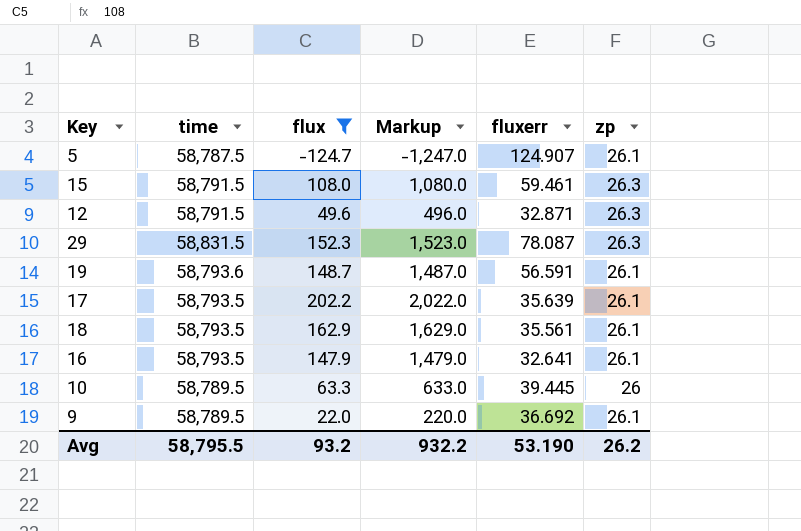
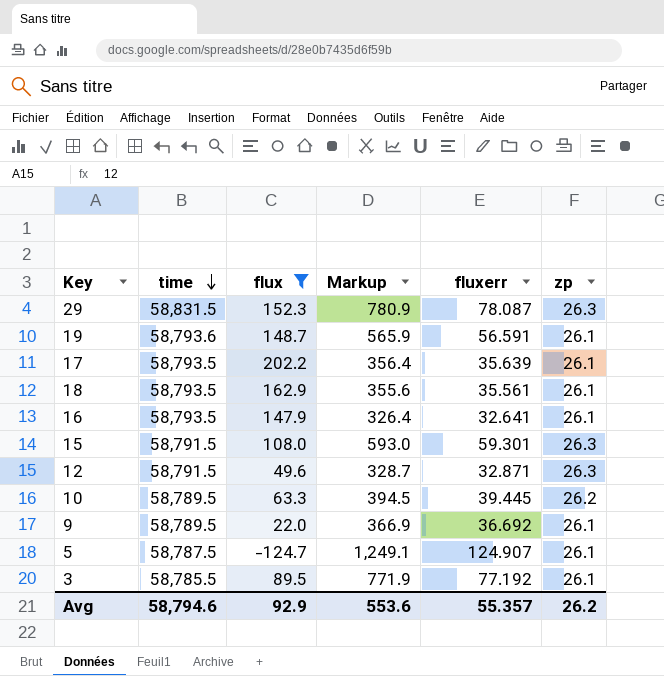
row order: none -> time descending
column Markup | formula: [flux] * 10 -> [fluxerr] * 10
15 | fluxerr: 59.461 -> 59.301
10 | zp: 26 -> 26.2
row 3: none -> 58,785.5 | 89.5 | 771.9 | 77.192 | 26.1
Avg | time: 58,795.5 -> 58,794.6
Avg | flux: 93.2 -> 92.9
Avg | Markup: 932.2 -> 553.6
Avg | fluxerr: 53.190 -> 55.357

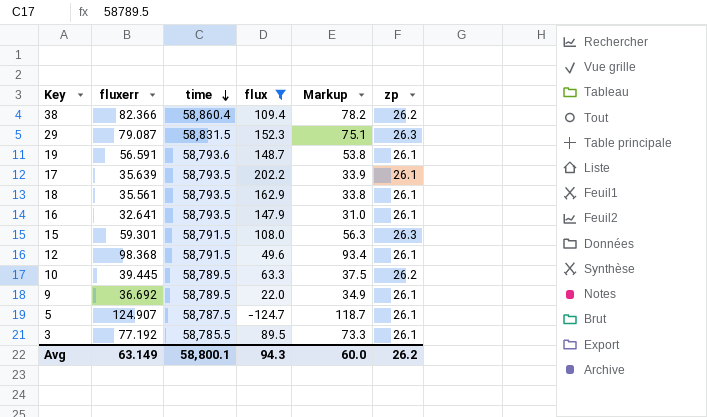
column fluxerr | position: 5 -> 2
column Markup | formula: [fluxerr] * 10 -> [fluxerr] * 0.95
row 38: none -> 82.366 | 58,860.4 | 109.4 | 78.2 | 26.2
29 | fluxerr: 78.087 -> 79.087
12 | fluxerr: 32.871 -> 98.368
12 | zp: 26.3 -> 26.1
Avg | fluxerr: 55.357 -> 63.149
Avg | time: 58,794.6 -> 58,800.1
Avg | flux: 92.9 -> 94.3
Avg | Markup: 553.6 -> 60.0

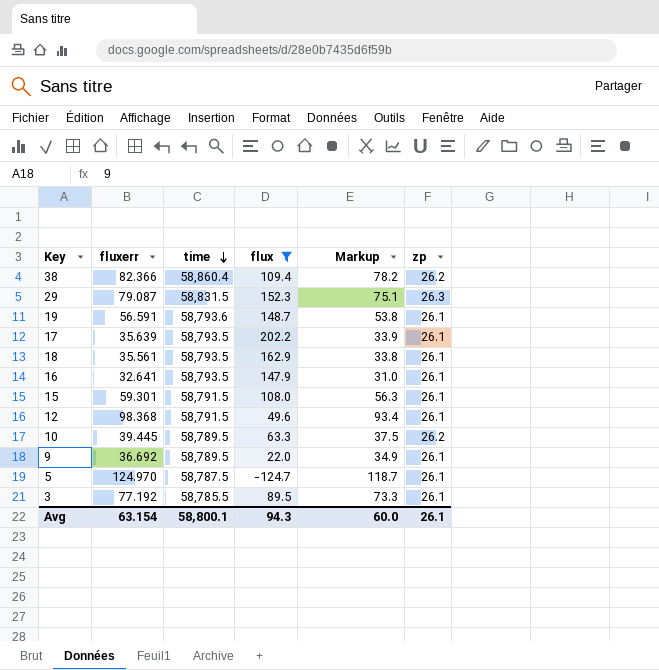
15 | zp: 26.3 -> 26.1
5 | fluxerr: 124.907 -> 124.970
Avg | fluxerr: 63.149 -> 63.154
Avg | zp: 26.2 -> 26.1

